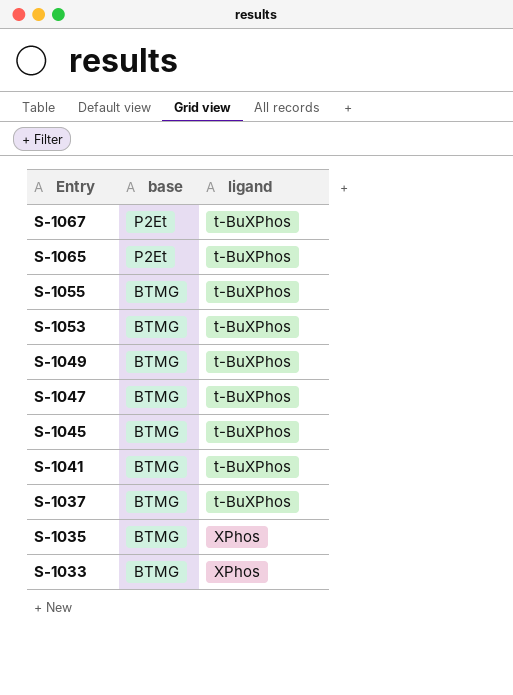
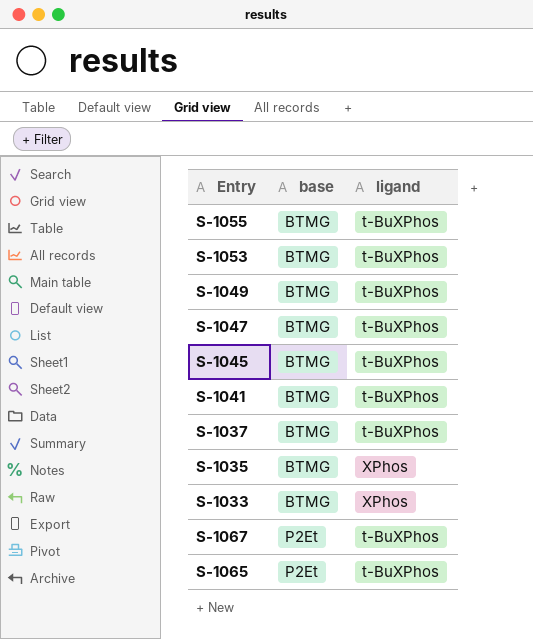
row order: Entry descending -> base ascending

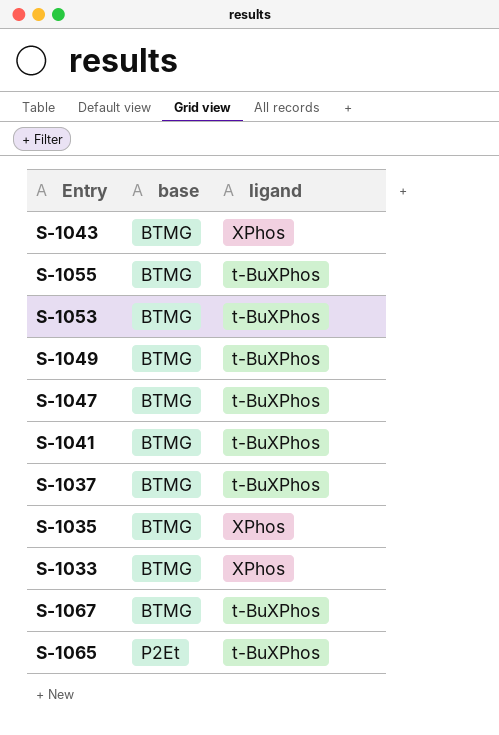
row S-1045: BTMG | t-BuXPhos -> none
row S-1043: none -> BTMG | XPhos
S-1067 | base: P2Et -> BTMG

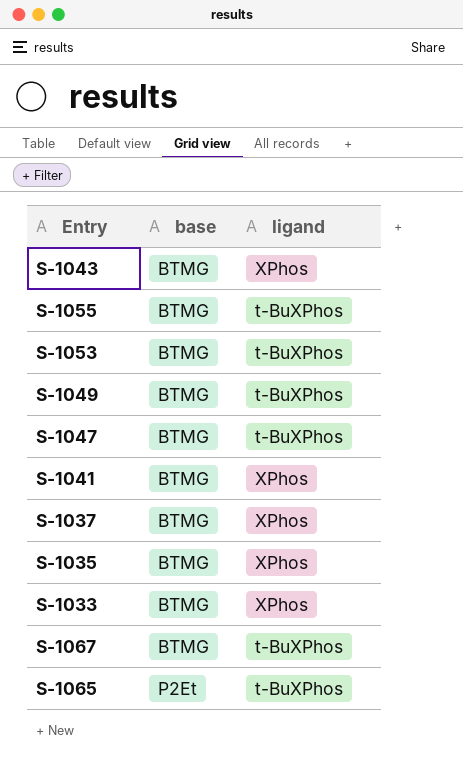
S-1041 | ligand: t-BuXPhos -> XPhos
S-1037 | ligand: t-BuXPhos -> XPhos

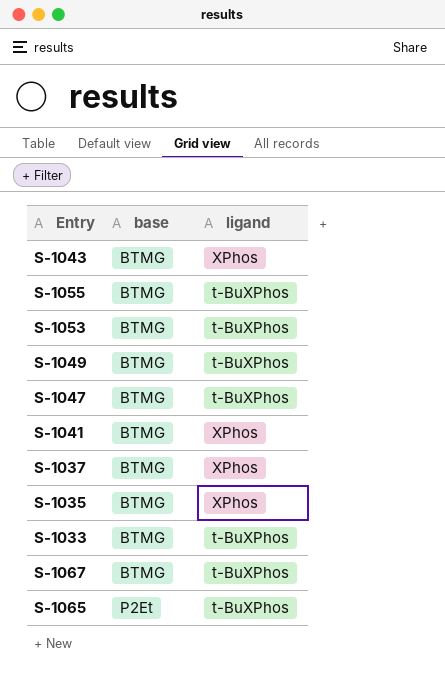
S-1033 | ligand: XPhos -> t-BuXPhos

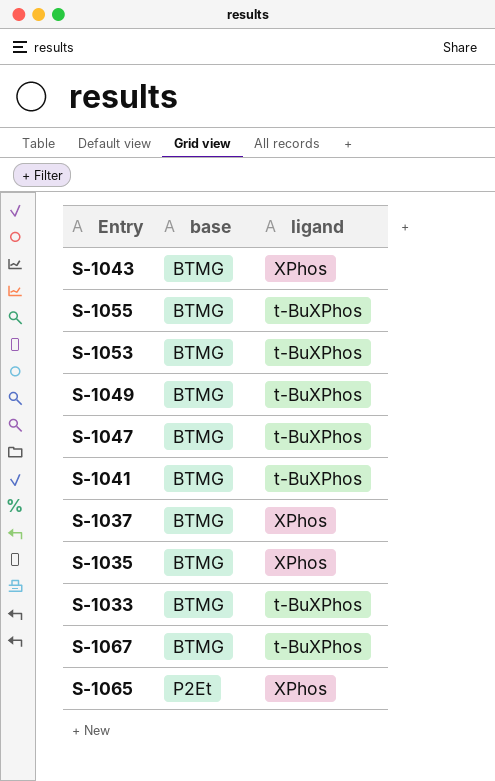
S-1041 | ligand: XPhos -> t-BuXPhos
S-1065 | ligand: t-BuXPhos -> XPhos

